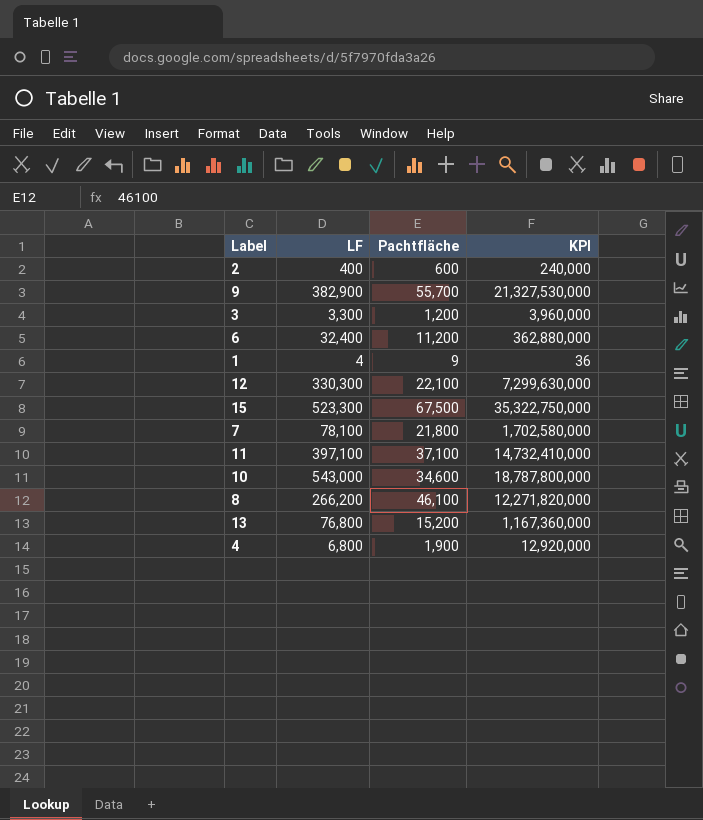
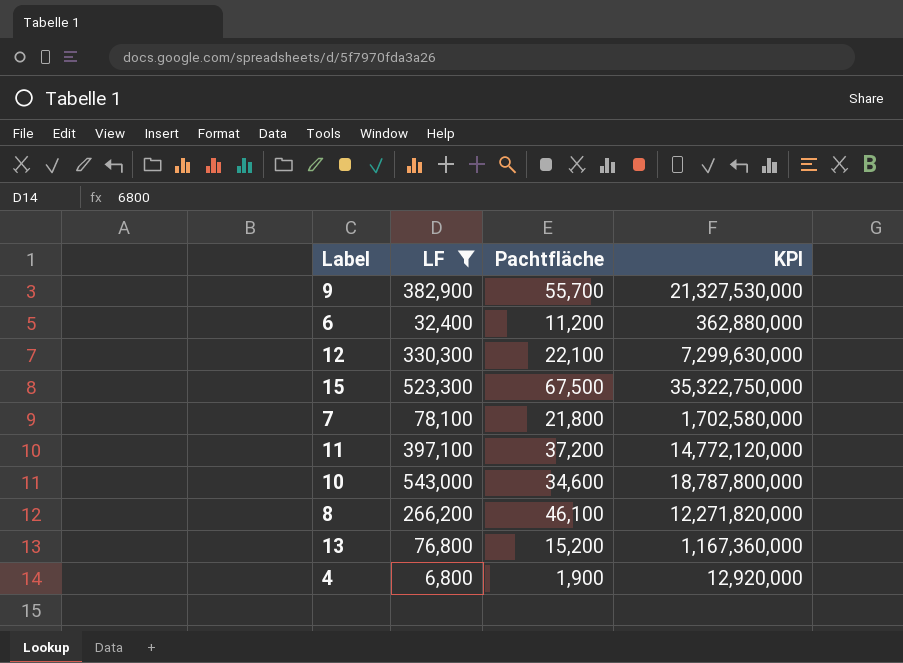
filter: none -> LF >= 6,800
11 | Pachtfläche: 37,100 -> 37,200
11 | KPI: 14,732,410,000 -> 14,772,120,000

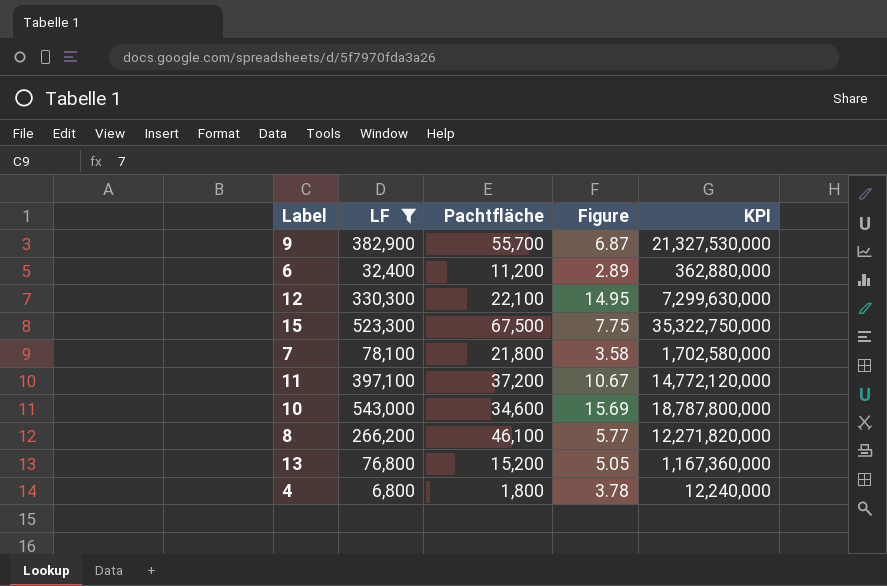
column Figure | formula: none -> [LF] / [Pachtfläche]
4 | Pachtfläche: 1,900 -> 1,800
4 | KPI: 12,920,000 -> 12,240,000

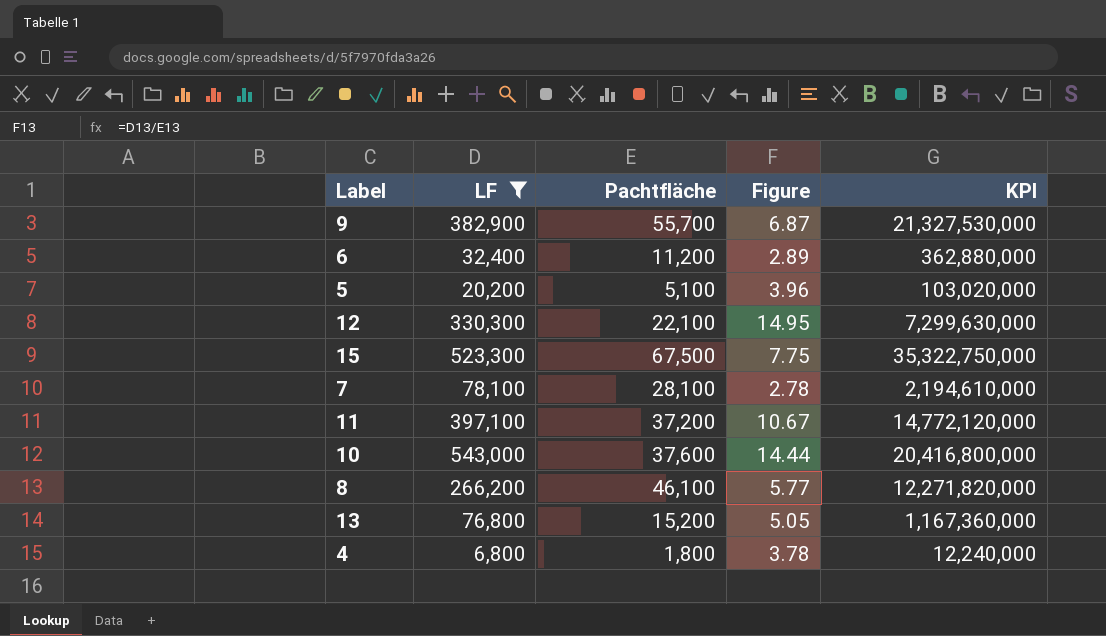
row 5: none -> 20,200 | 5,100 | 3.96 | 103,020,000
7 | Pachtfläche: 21,800 -> 28,100
7 | Figure: 3.58 -> 2.78
7 | KPI: 1,702,580,000 -> 2,194,610,000
10 | Pachtfläche: 34,600 -> 37,600
10 | Figure: 15.69 -> 14.44
10 | KPI: 18,787,800,000 -> 20,416,800,000

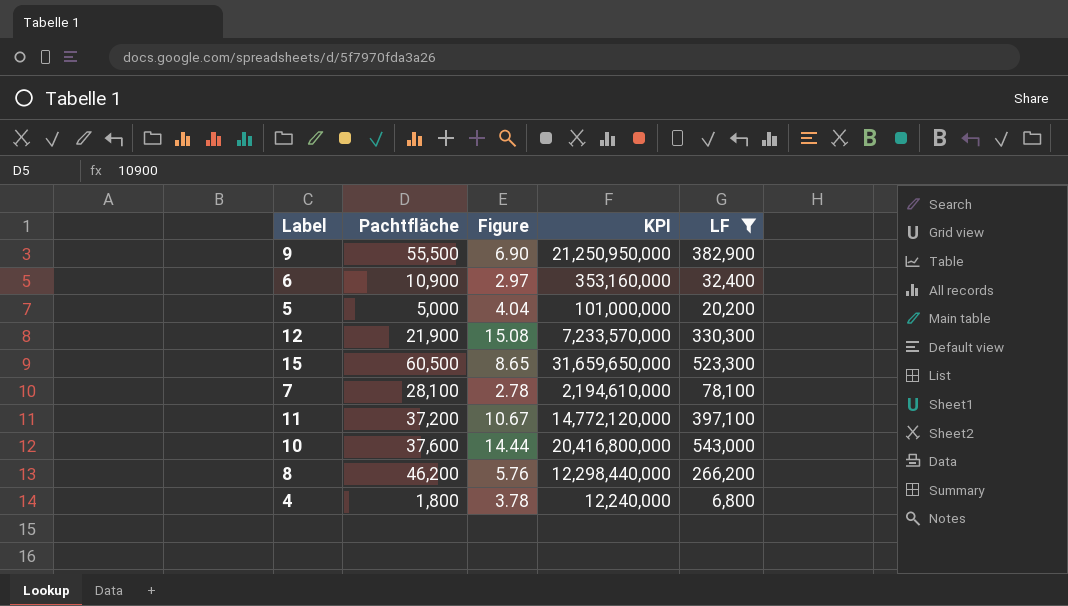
column LF | position: 2 -> 5
row 13: 76,800 | 15,200 | 5.05 | 1,167,360,000 -> none
9 | Pachtfläche: 55,700 -> 55,500
9 | Figure: 6.87 -> 6.90
9 | KPI: 21,327,530,000 -> 21,250,950,000
6 | Pachtfläche: 11,200 -> 10,900
6 | Figure: 2.89 -> 2.97
6 | KPI: 362,880,000 -> 353,160,000
5 | Pachtfläche: 5,100 -> 5,000
5 | Figure: 3.96 -> 4.04
5 | KPI: 103,020,000 -> 101,000,000
12 | Pachtfläche: 22,100 -> 21,900
12 | Figure: 14.95 -> 15.08
12 | KPI: 7,299,630,000 -> 7,233,570,000
15 | Pachtfläche: 67,500 -> 60,500
15 | Figure: 7.75 -> 8.65
15 | KPI: 35,322,750,000 -> 31,659,650,000
8 | Pachtfläche: 46,100 -> 46,200
8 | Figure: 5.77 -> 5.76
8 | KPI: 12,271,820,000 -> 12,298,440,000

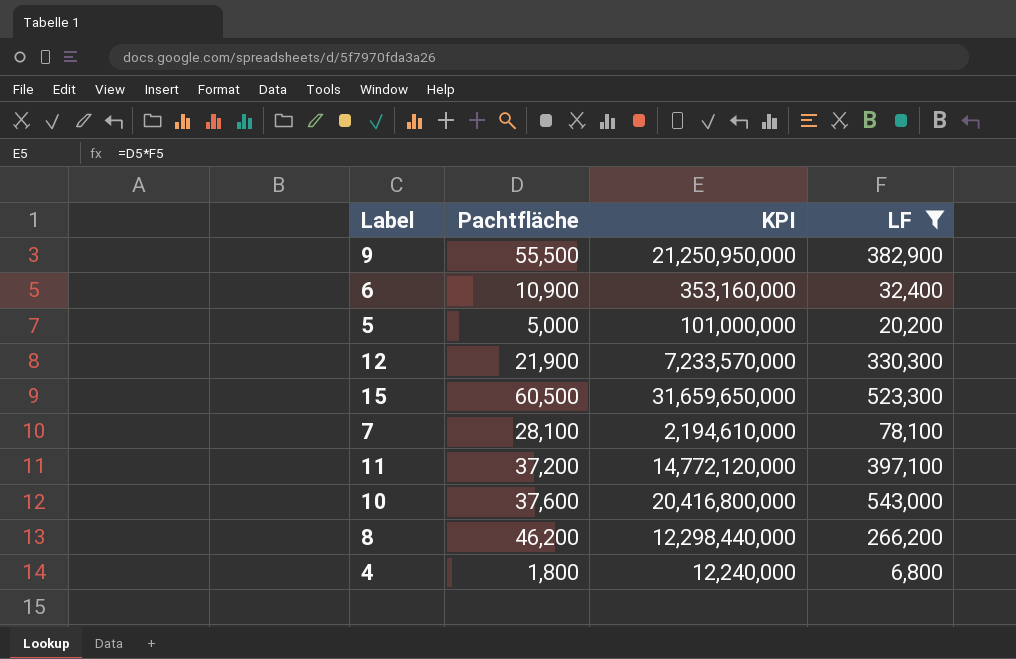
column Figure | formula: [LF] / [Pachtfläche] -> none

